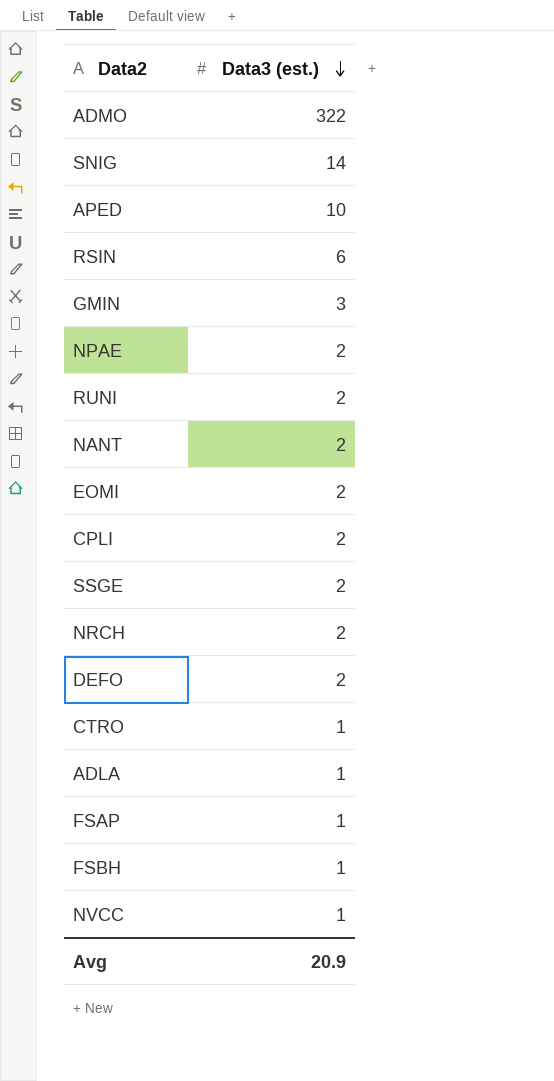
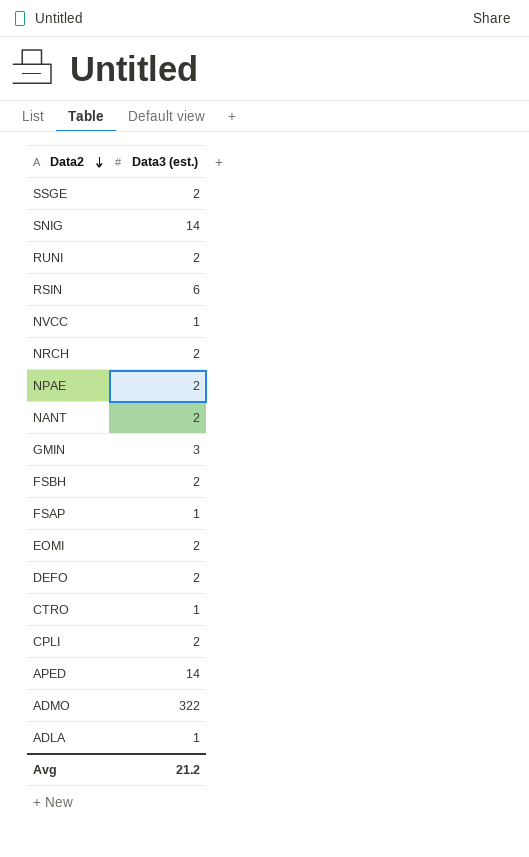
row order: Data3 (est.) descending -> Data2 descending
FSBH | Data3 (est.): 1 -> 2
APED | Data3 (est.): 10 -> 14
Avg | Data3 (est.): 20.9 -> 21.2

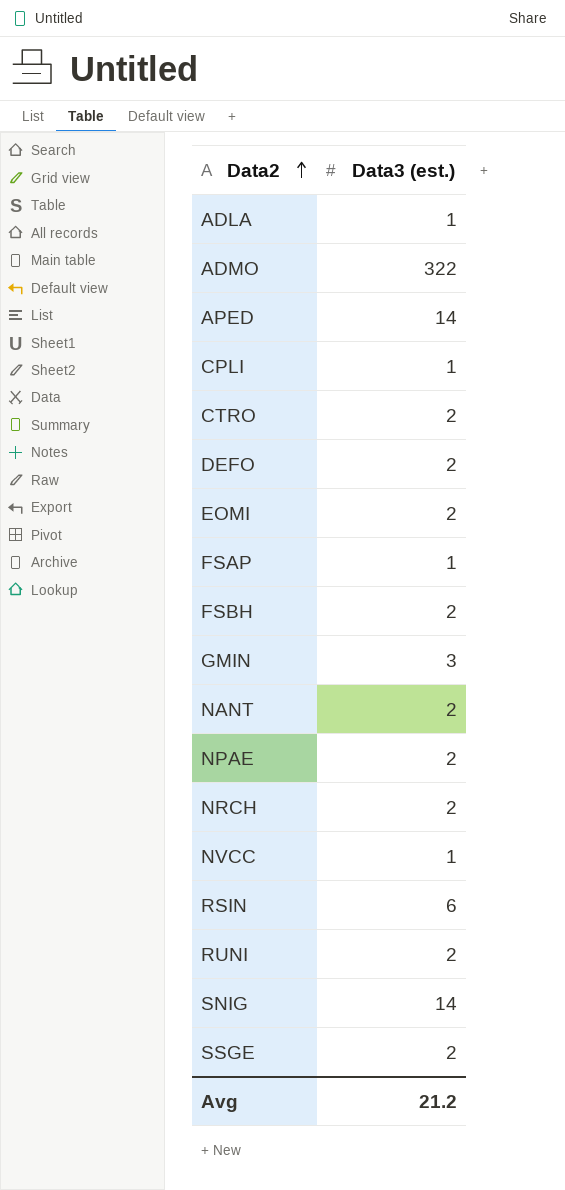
row order: Data2 descending -> Data2 ascending
CPLI | Data3 (est.): 2 -> 1
CTRO | Data3 (est.): 1 -> 2

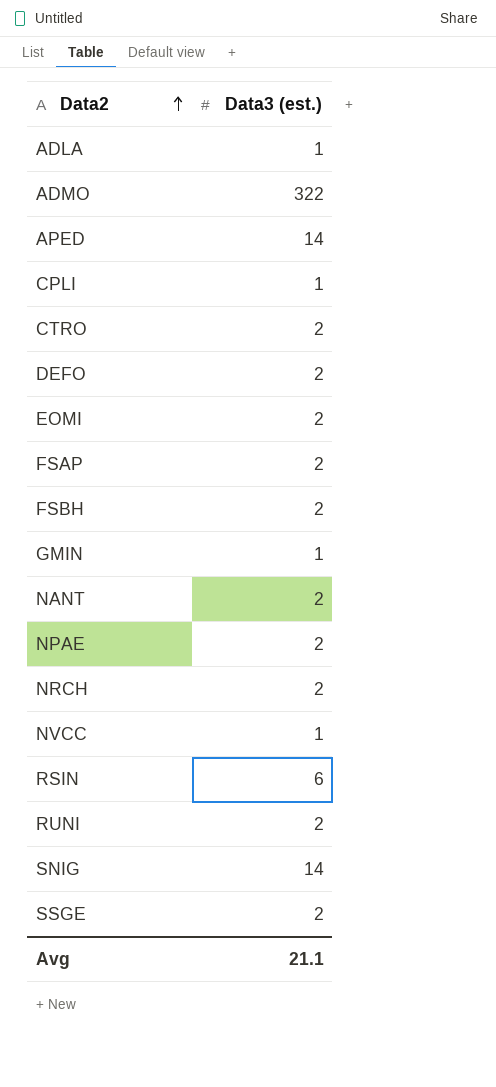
FSAP | Data3 (est.): 1 -> 2
GMIN | Data3 (est.): 3 -> 1
Avg | Data3 (est.): 21.2 -> 21.1

